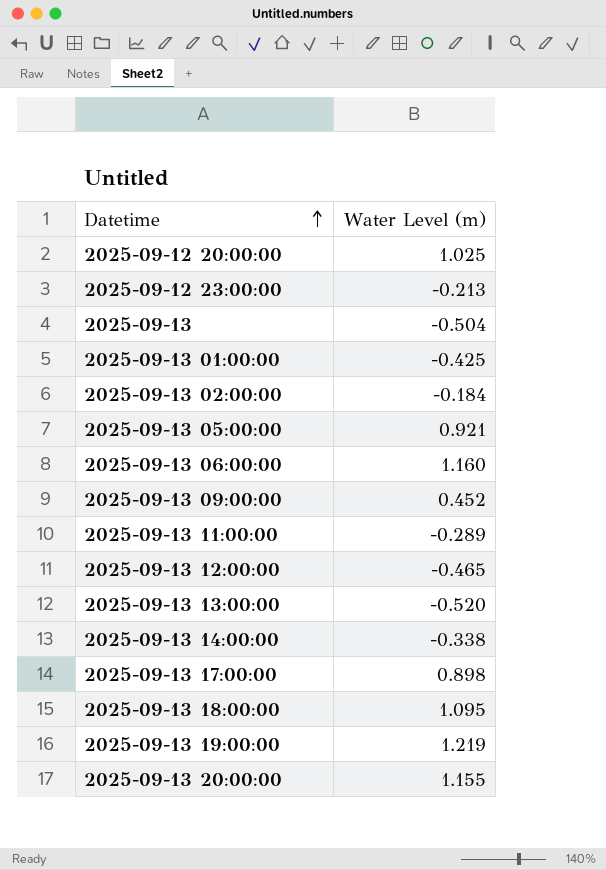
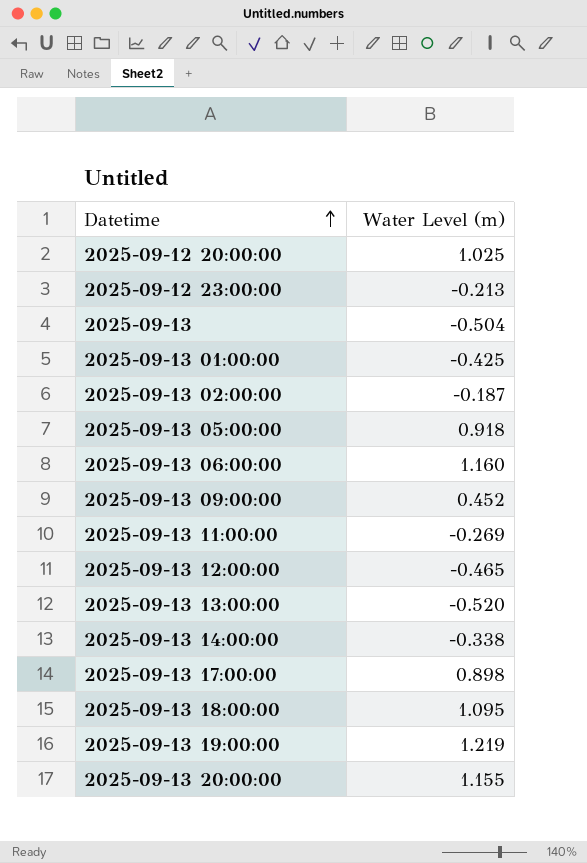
2025-09-13 02:00:00 | Water Level (m): -0.184 -> -0.187
2025-09-13 05:00:00 | Water Level (m): 0.921 -> 0.918
2025-09-13 11:00:00 | Water Level (m): -0.289 -> -0.269

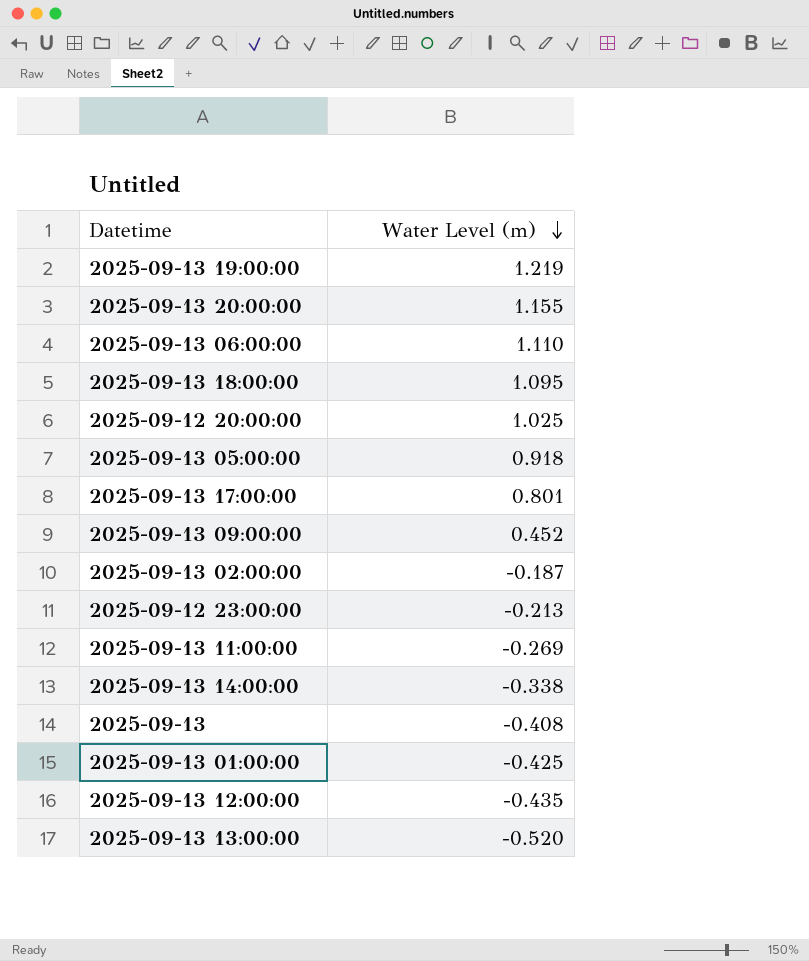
row order: Datetime ascending -> Water Level (m) descending
2025-09-13 06:00:00 | Water Level (m): 1.160 -> 1.110
2025-09-13 17:00:00 | Water Level (m): 0.898 -> 0.801
2025-09-13 | Water Level (m): -0.504 -> -0.408
2025-09-13 12:00:00 | Water Level (m): -0.465 -> -0.435

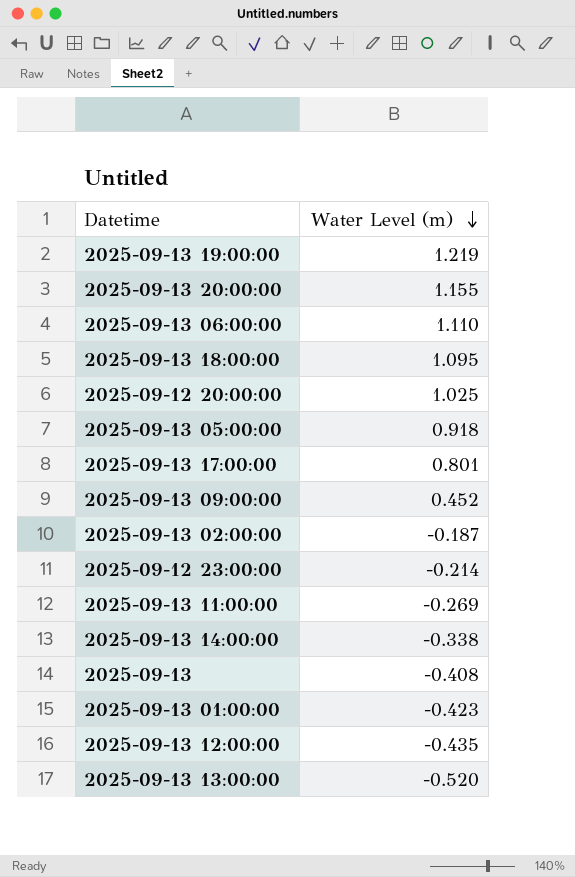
2025-09-12 23:00:00 | Water Level (m): -0.213 -> -0.214
2025-09-13 01:00:00 | Water Level (m): -0.425 -> -0.423

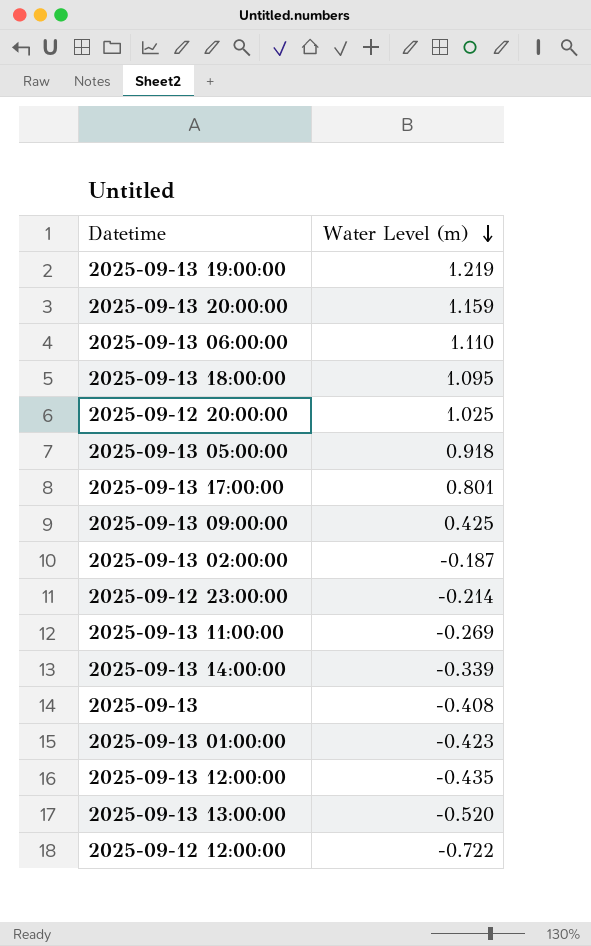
2025-09-13 20:00:00 | Water Level (m): 1.155 -> 1.159
2025-09-13 09:00:00 | Water Level (m): 0.452 -> 0.425
2025-09-13 14:00:00 | Water Level (m): -0.338 -> -0.339
row 2025-09-12 12:00:00: none -> -0.722

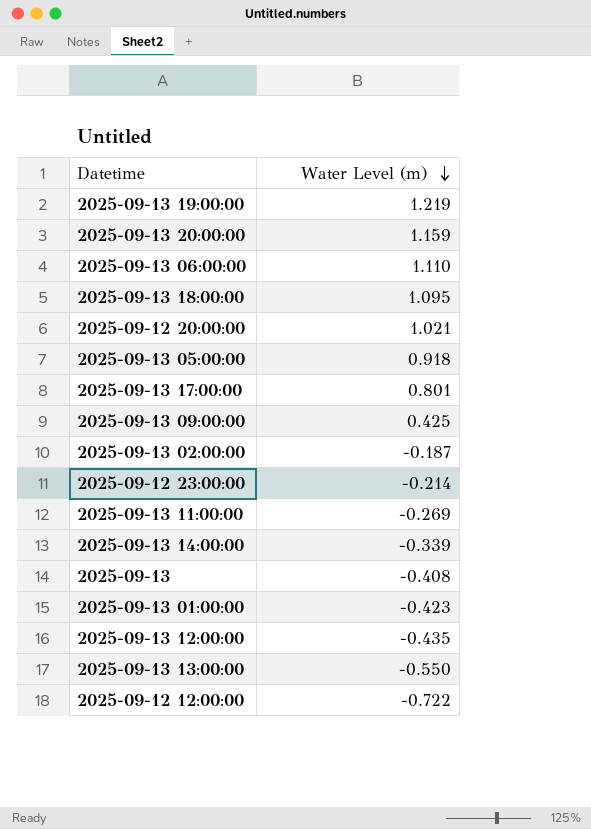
2025-09-12 20:00:00 | Water Level (m): 1.025 -> 1.021
2025-09-13 13:00:00 | Water Level (m): -0.520 -> -0.550

